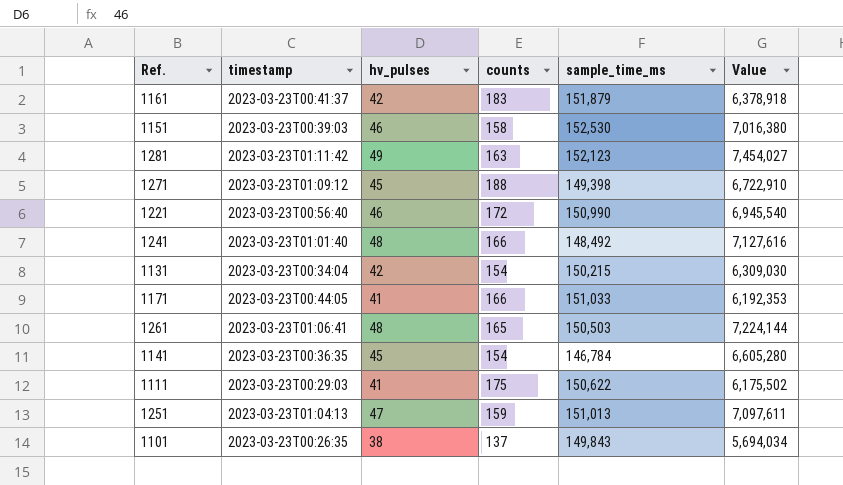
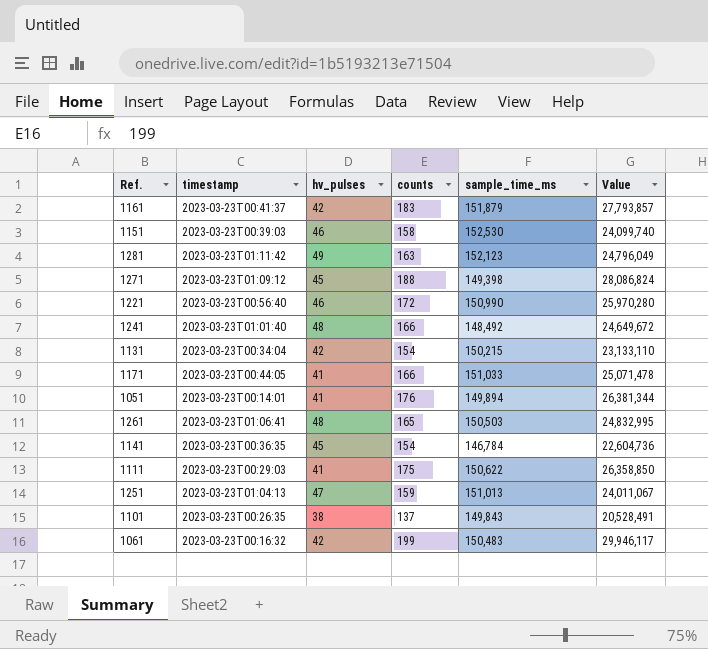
column Value | formula: [hv_pulses] * [sample_time_ms] -> [counts] * [sample_time_ms]
row 1051: none -> 2023-03-23T00:14:01 | 41 | 176 | 149,894 | 26,381,344
row 1061: none -> 2023-03-23T00:16:32 | 42 | 199 | 150,483 | 29,946,117

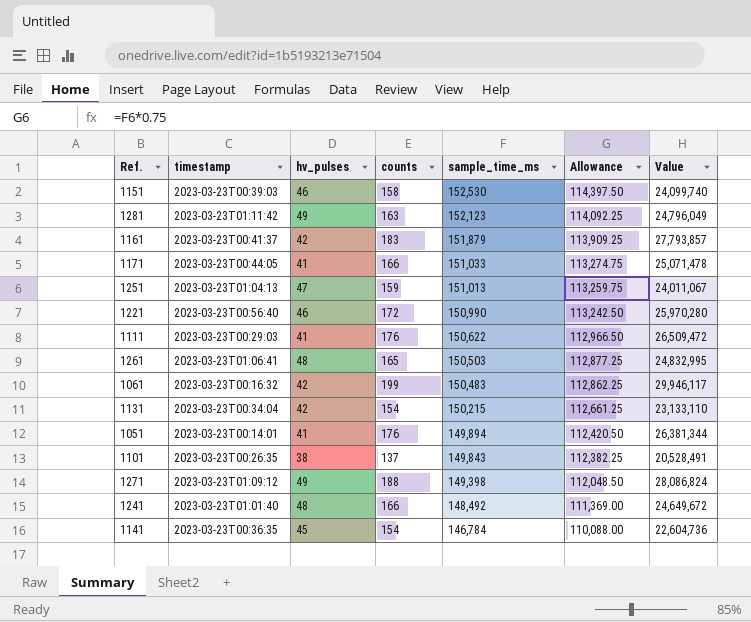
row order: none -> sample_time_ms descending
column Allowance | formula: none -> [sample_time_ms] * 0.75
1111 | counts: 175 -> 176
1111 | Value: 26,358,850 -> 26,509,472
1271 | hv_pulses: 45 -> 49

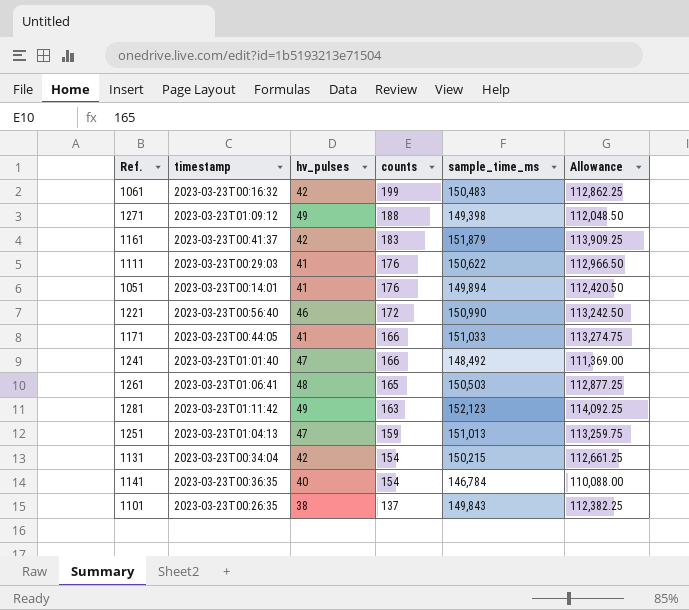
row order: sample_time_ms descending -> counts descending
column Value | formula: [counts] * [sample_time_ms] -> none
row 1151: 2023-03-23T00:39:03 | 46 | 158 | 152,530 | 114,397.50 | 24,099,740 -> none
1241 | hv_pulses: 48 -> 47
1141 | hv_pulses: 45 -> 40

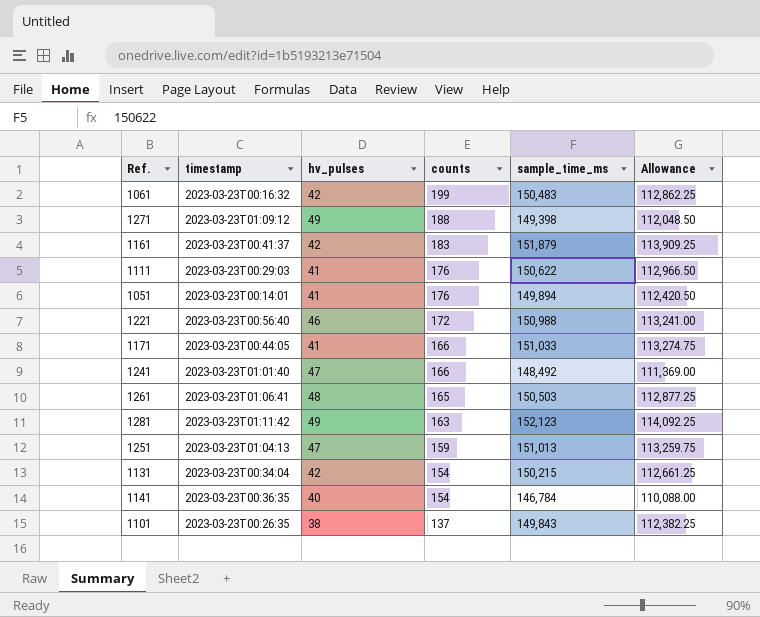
1221 | sample_time_ms: 150,990 -> 150,988
1221 | Allowance: 113,242.50 -> 113,241.00

